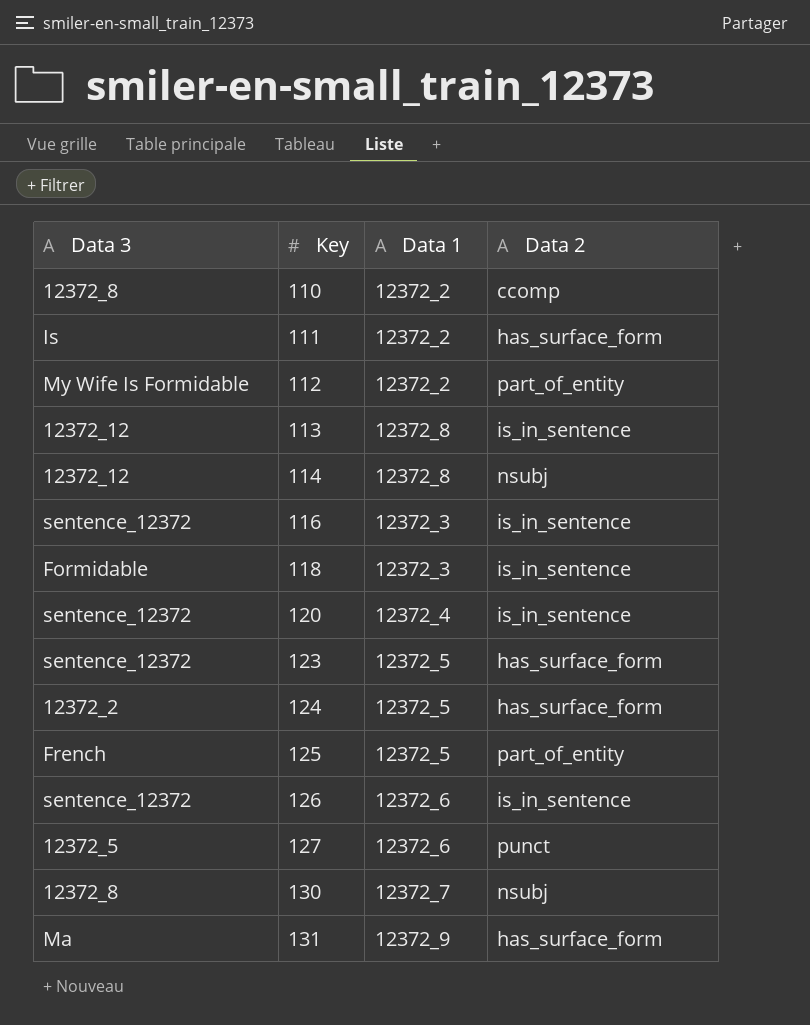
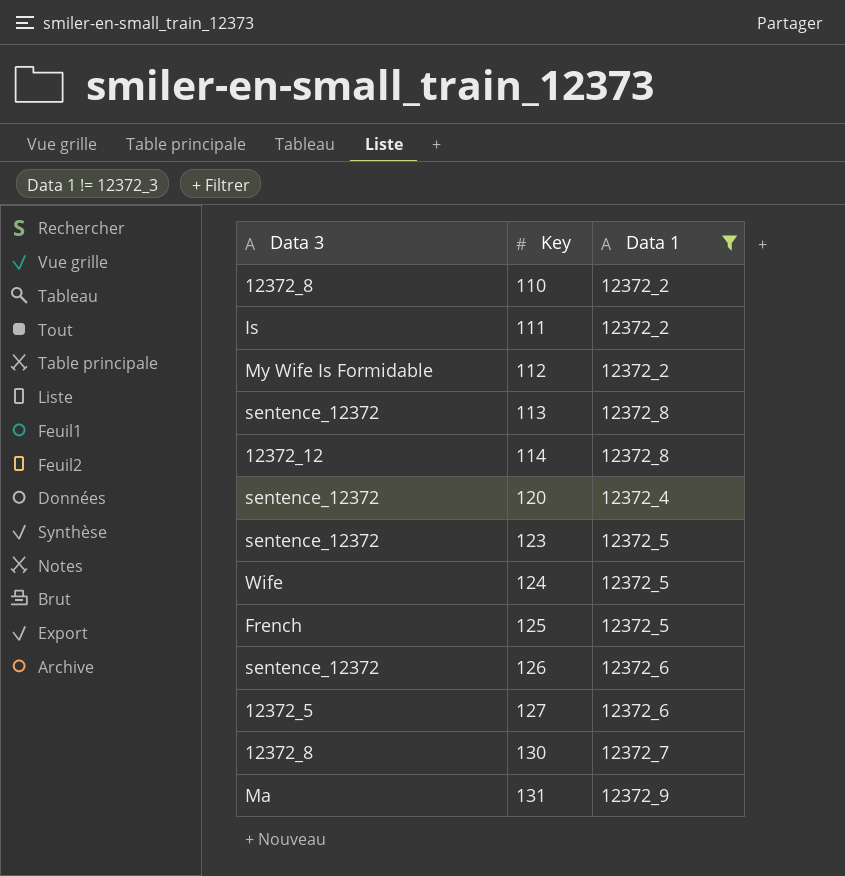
filter: none -> Data 1 != 12372_3
column Data 2 | position: 4 -> none
113 | Data 3: 12372_12 -> sentence_12372
124 | Data 3: 12372_2 -> Wife

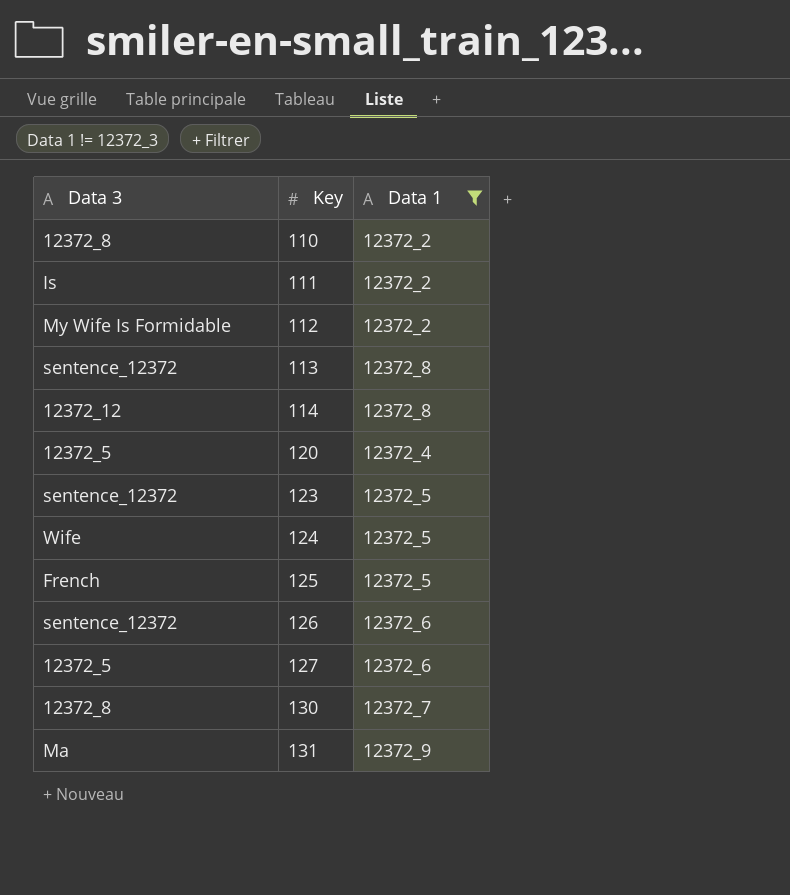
120 | Data 3: sentence_12372 -> 12372_5

